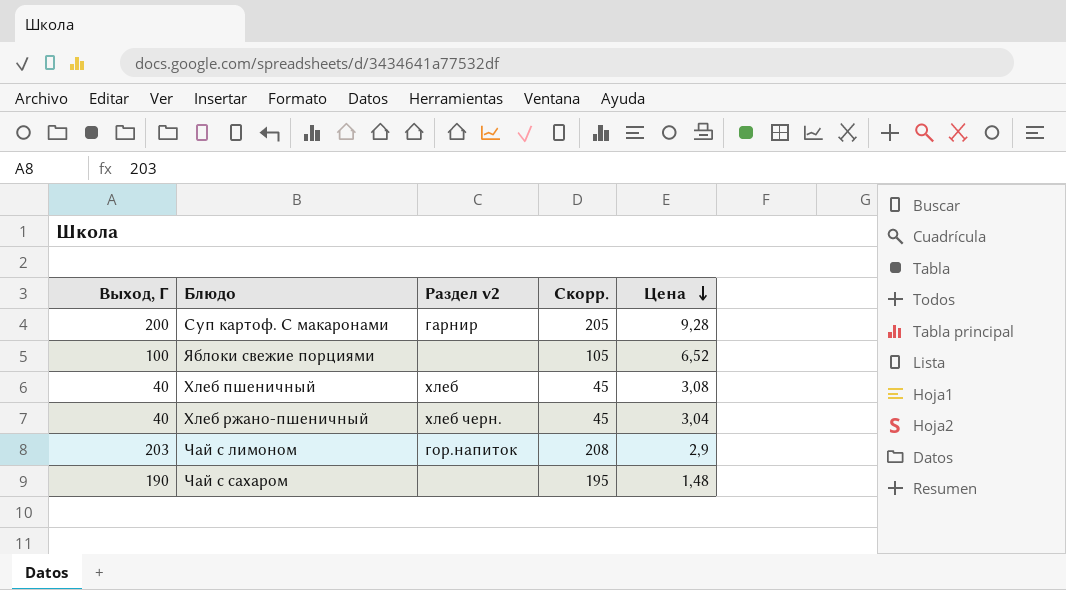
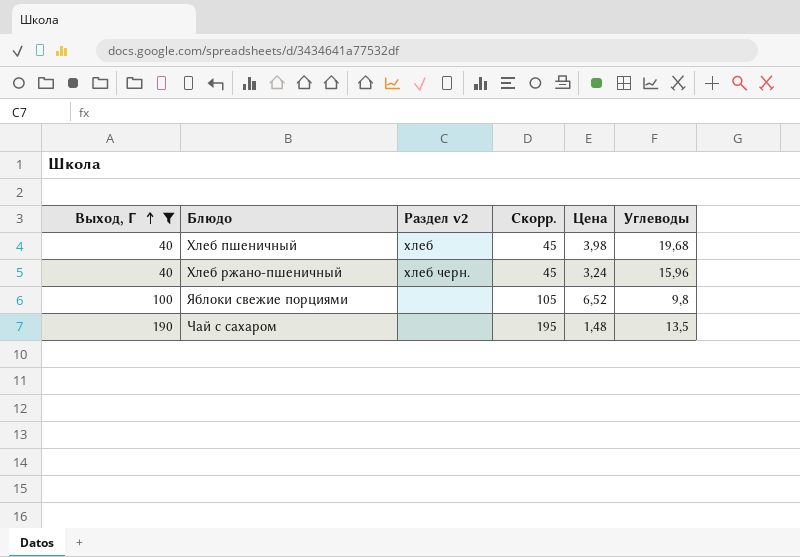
filter: none -> Выход, Г <= 190
row order: Цена descending -> Выход, Г ascending
column Углеводы | position: none -> 6
Хлеб пшеничный | Цена: 3,08 -> 3,98
Хлеб ржано-пшеничный | Цена: 3,04 -> 3,24

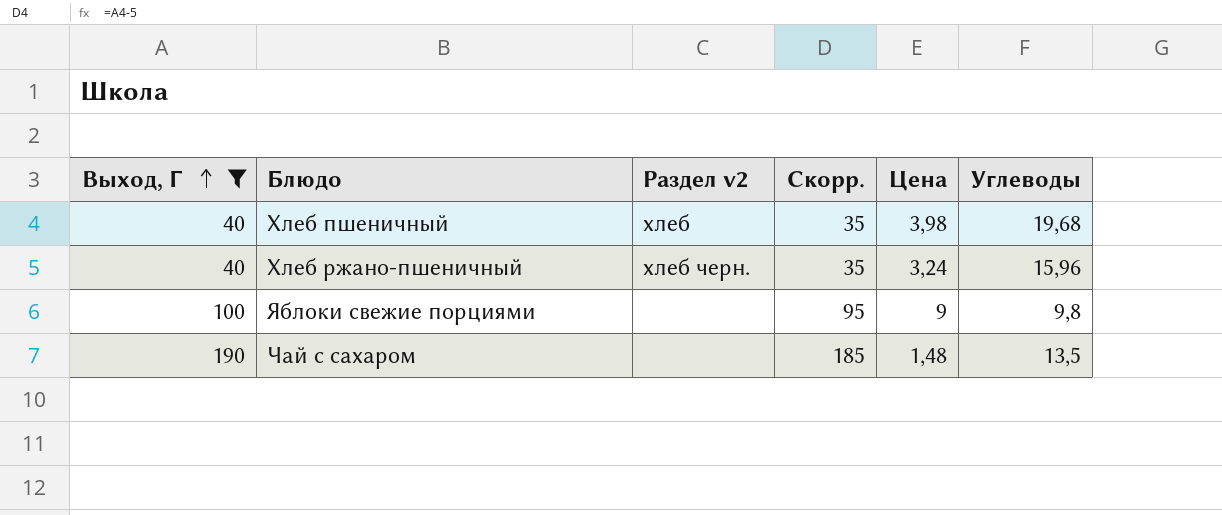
column Скорр. | formula: [Выход, Г] + 5 -> [Выход, Г] - 5
Яблоки свежие порциями | Цена: 6,52 -> 9

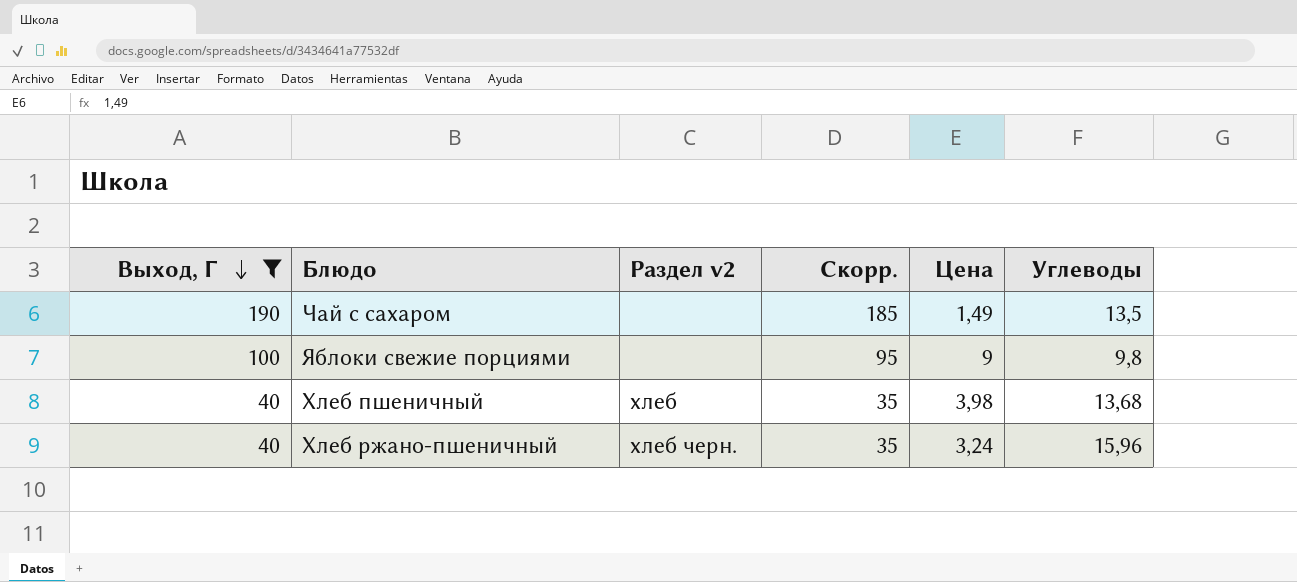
row order: Выход, Г ascending -> Выход, Г descending
Чай с сахаром | Цена: 1,48 -> 1,49
Хлеб пшеничный | Углеводы: 19,68 -> 13,68

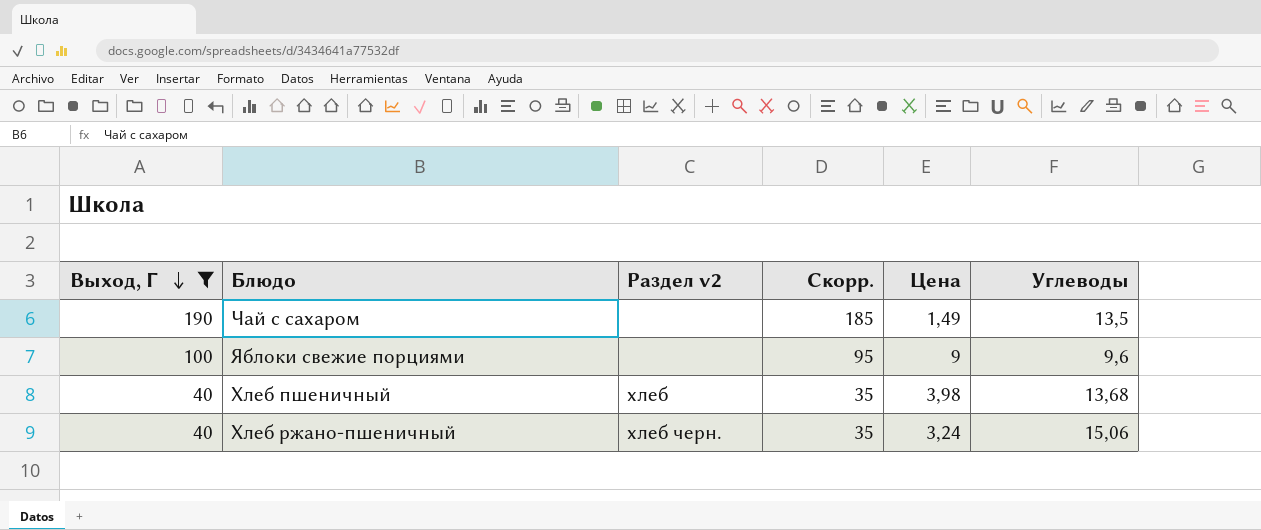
Яблоки свежие порциями | Углеводы: 9,8 -> 9,6
Хлеб ржано-пшеничный | Углеводы: 15,96 -> 15,06

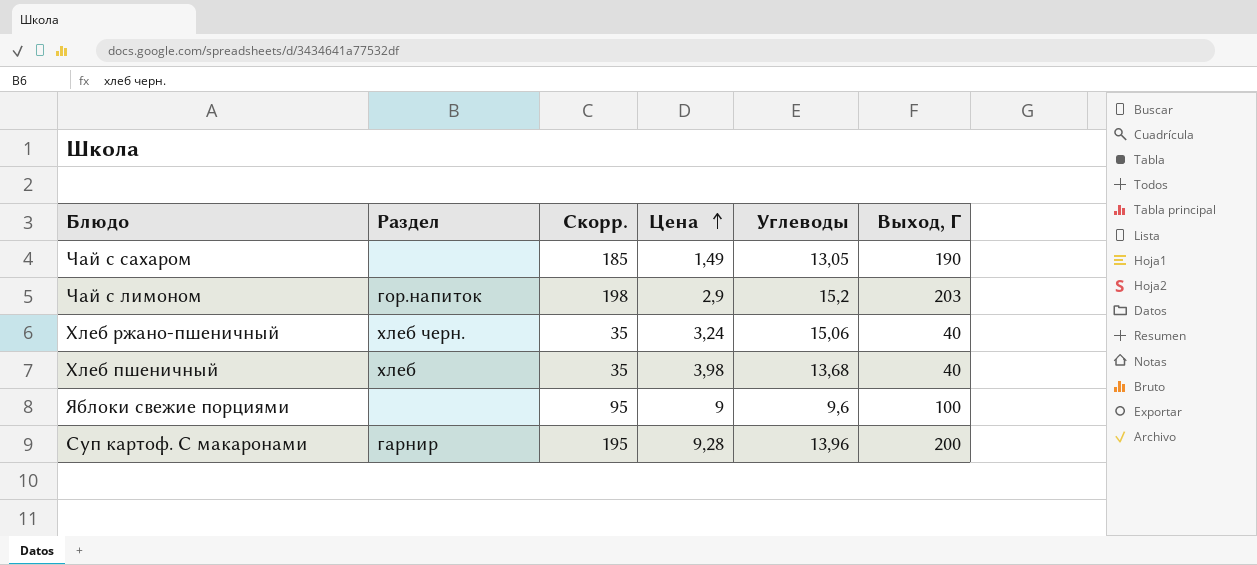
filter: Выход, Г <= 190 -> none
row order: Выход, Г descending -> Цена ascending
column name: Раздел v2 -> Раздел
column Выход, Г | position: 1 -> 6
Чай с сахаром | Углеводы: 13,5 -> 13,05

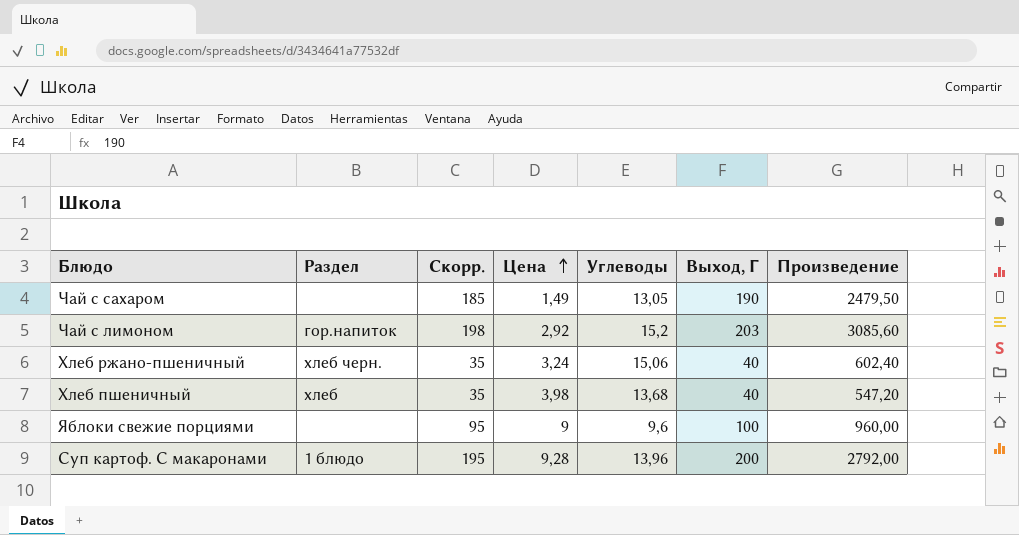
column Произведение | formula: none -> [Углеводы] * [Выход, Г]
Чай с лимоном | Цена: 2,9 -> 2,92
Суп картоф. С макаронами | Раздел: гарнир -> 1 блюдо

